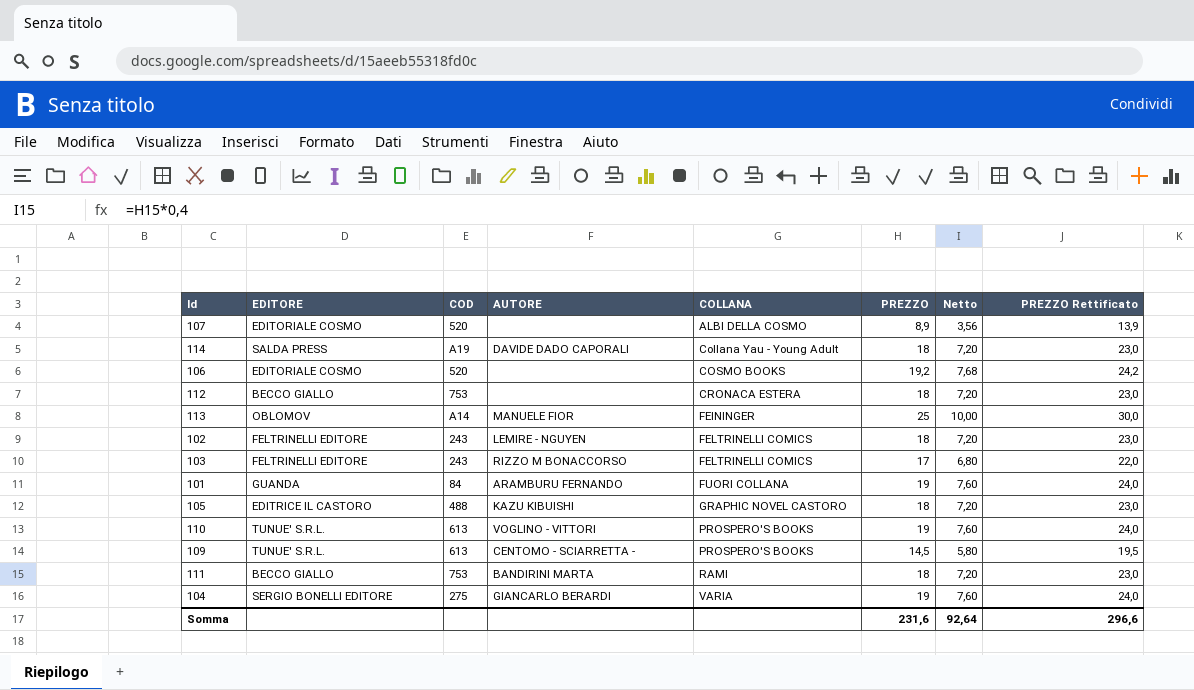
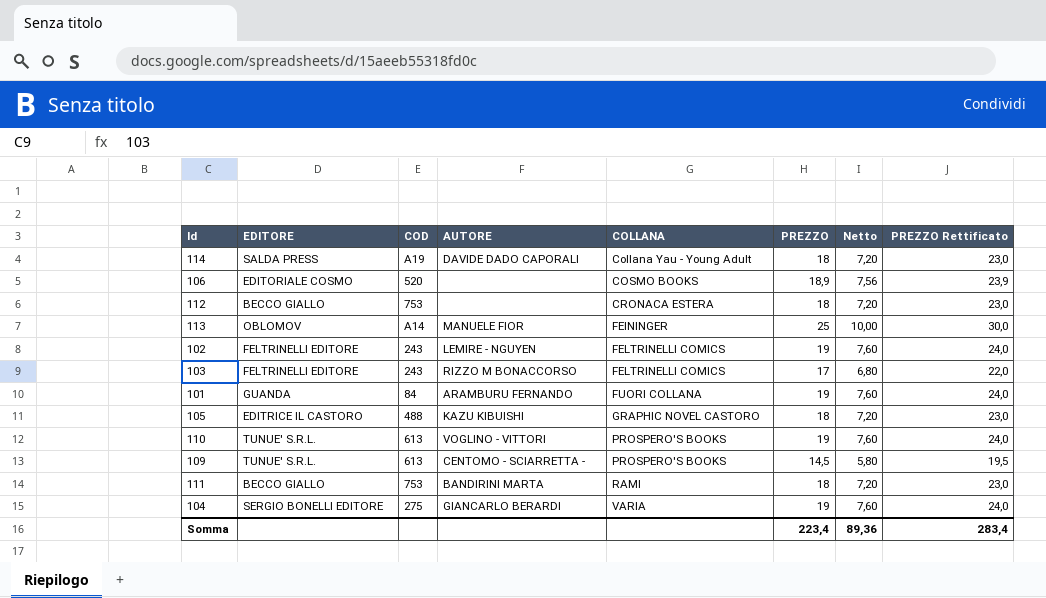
row 107: EDITORIALE COSMO | 520 | none | ALBI DELLA COSMO | 8,9 | 3,56 | 13,9 -> none
106 | PREZZO: 19,2 -> 18,9
106 | Netto: 7,68 -> 7,56
106 | PREZZO Rettificato: 24,2 -> 23,9
102 | PREZZO: 18 -> 19
102 | Netto: 7,20 -> 7,60
102 | PREZZO Rettificato: 23,0 -> 24,0
Somma | PREZZO: 231,6 -> 223,4
Somma | Netto: 92,64 -> 89,36
Somma | PREZZO Rettificato: 296,6 -> 283,4

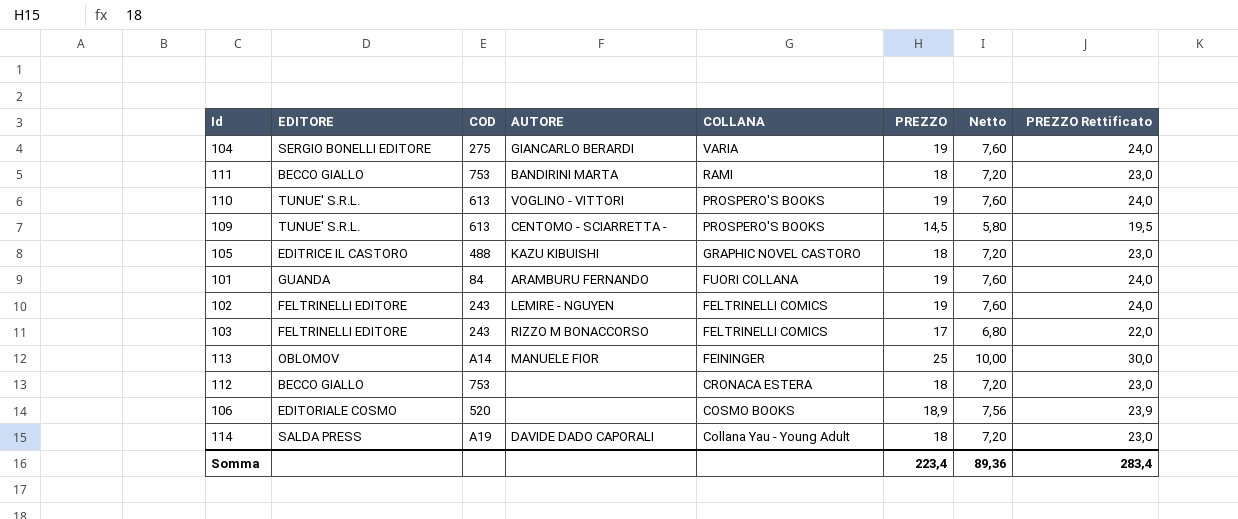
row order: COLLANA ascending -> COLLANA descending

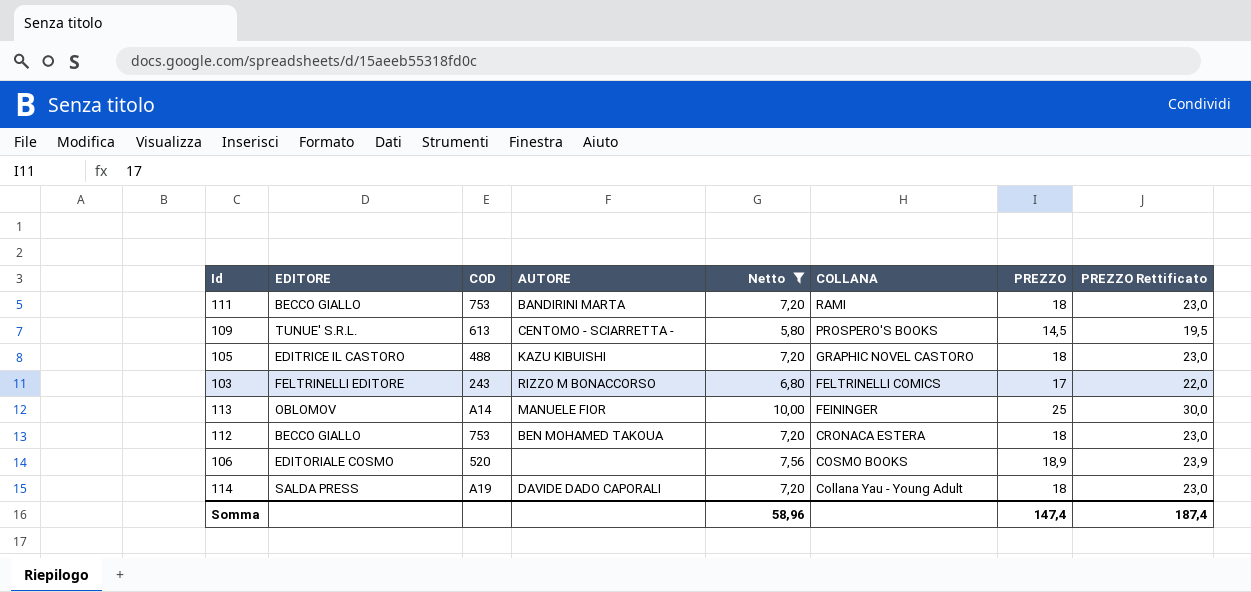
filter: none -> Netto != 7,60
column Netto | position: 7 -> 5
112 | AUTORE: none -> BEN MOHAMED TAKOUA
Somma | Netto: 89,36 -> 58,96
Somma | PREZZO: 223,4 -> 147,4
Somma | PREZZO Rettificato: 283,4 -> 187,4

